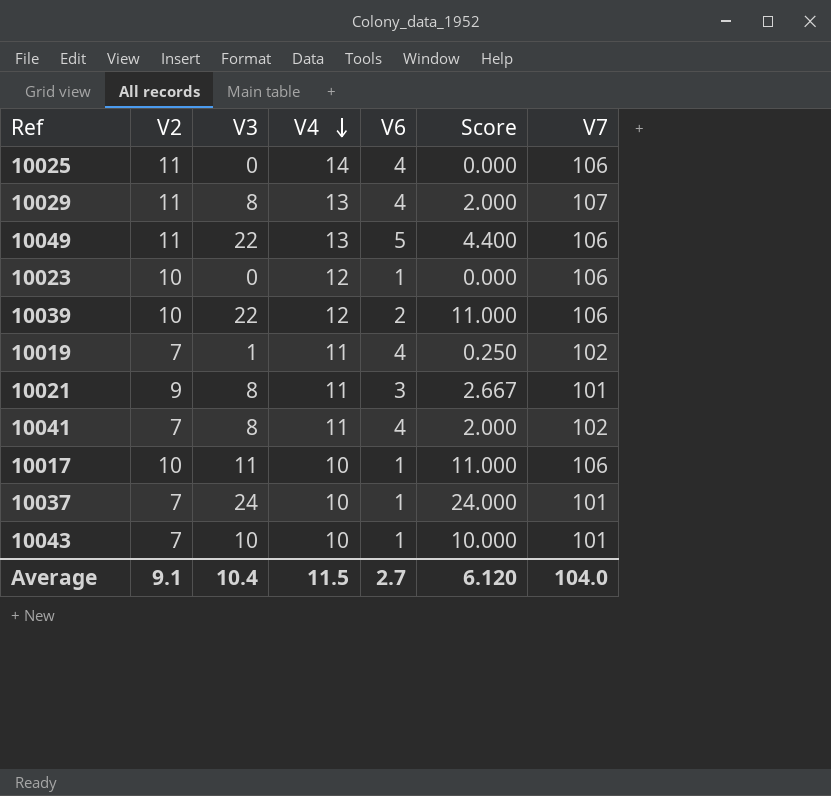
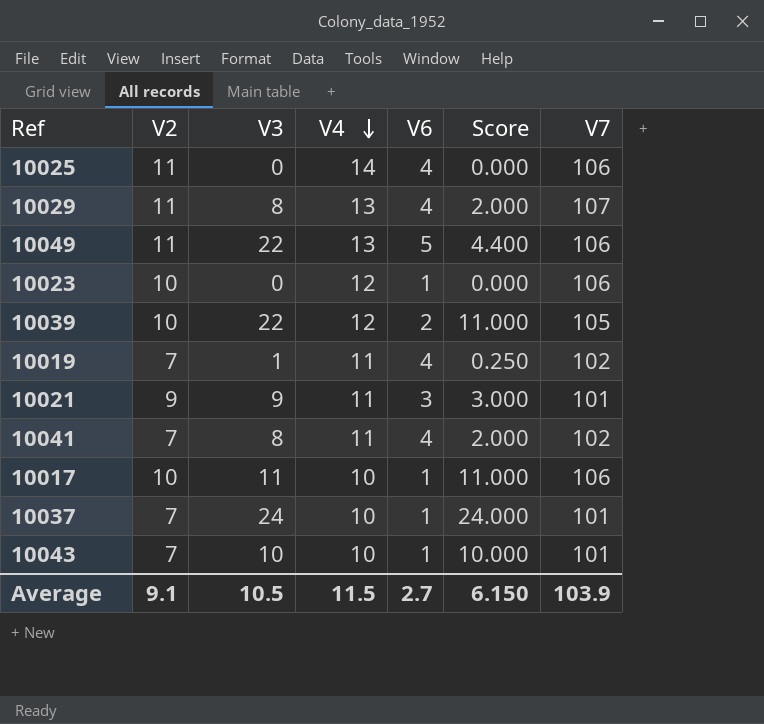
10039 | V7: 106 -> 105
10021 | V3: 8 -> 9
10021 | Score: 2.667 -> 3.000
Average | V3: 10.4 -> 10.5
Average | Score: 6.120 -> 6.150
Average | V7: 104.0 -> 103.9

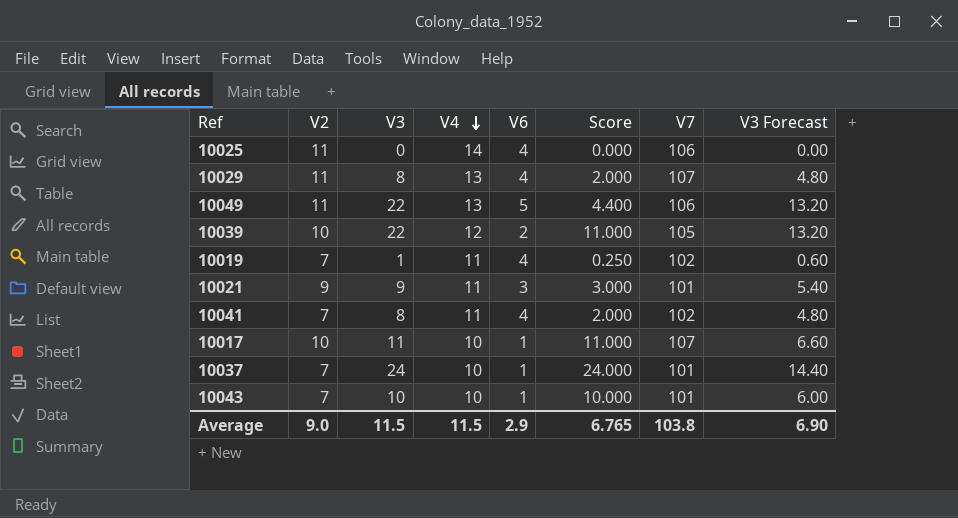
column V3 Forecast | formula: none -> [V3] * 0.6
row 10023: 10 | 0 | 12 | 1 | 0.000 | 106 -> none
10017 | V7: 106 -> 107
Average | V2: 9.1 -> 9.0
Average | V3: 10.5 -> 11.5
Average | V6: 2.7 -> 2.9
Average | Score: 6.150 -> 6.765
Average | V7: 103.9 -> 103.8

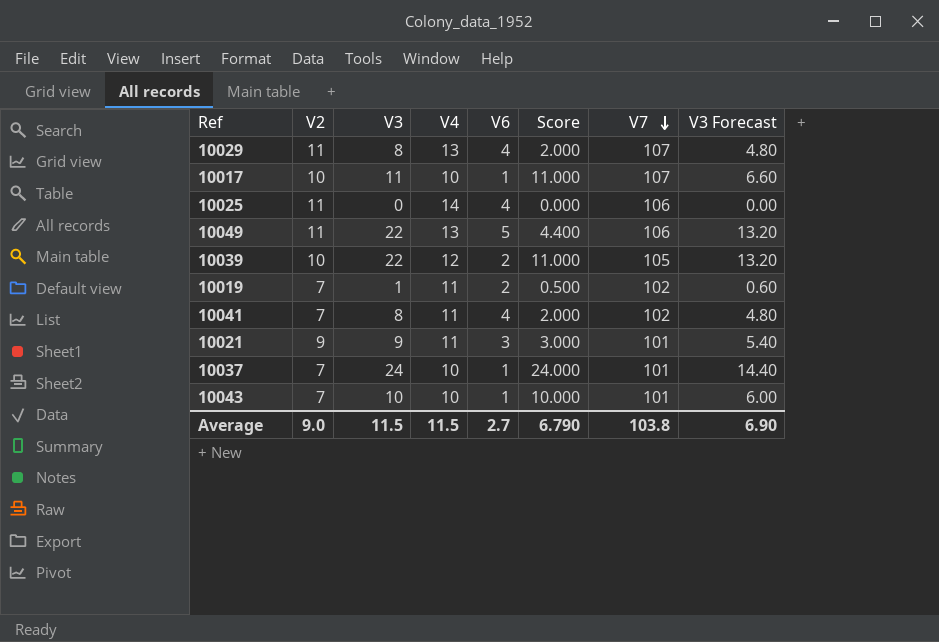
row order: V4 descending -> V7 descending
10019 | V6: 4 -> 2
10019 | Score: 0.250 -> 0.500
Average | V6: 2.9 -> 2.7
Average | Score: 6.765 -> 6.790

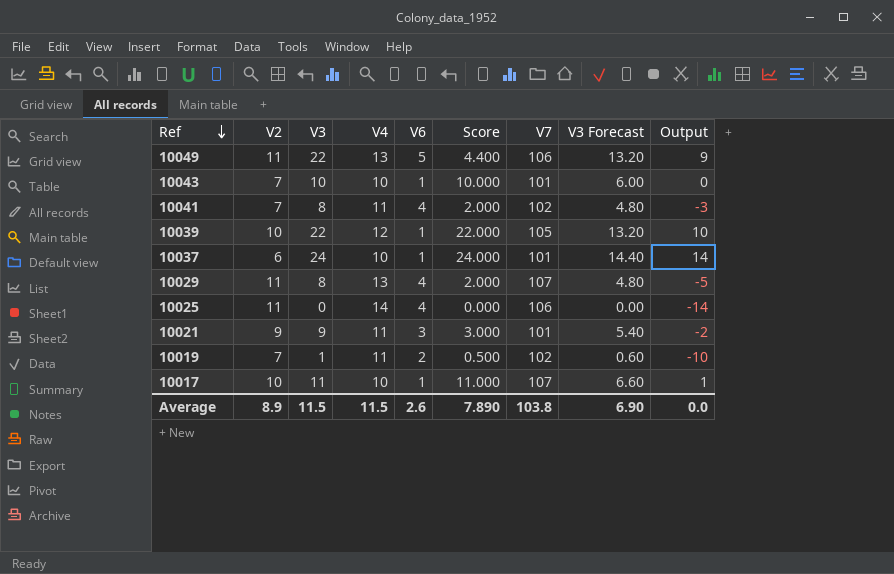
row order: V7 descending -> Ref descending
column Output | formula: none -> [V3] - [V4]
10039 | V6: 2 -> 1
10039 | Score: 11.000 -> 22.000
10037 | V2: 7 -> 6
Average | V2: 9.0 -> 8.9
Average | V6: 2.7 -> 2.6
Average | Score: 6.790 -> 7.890

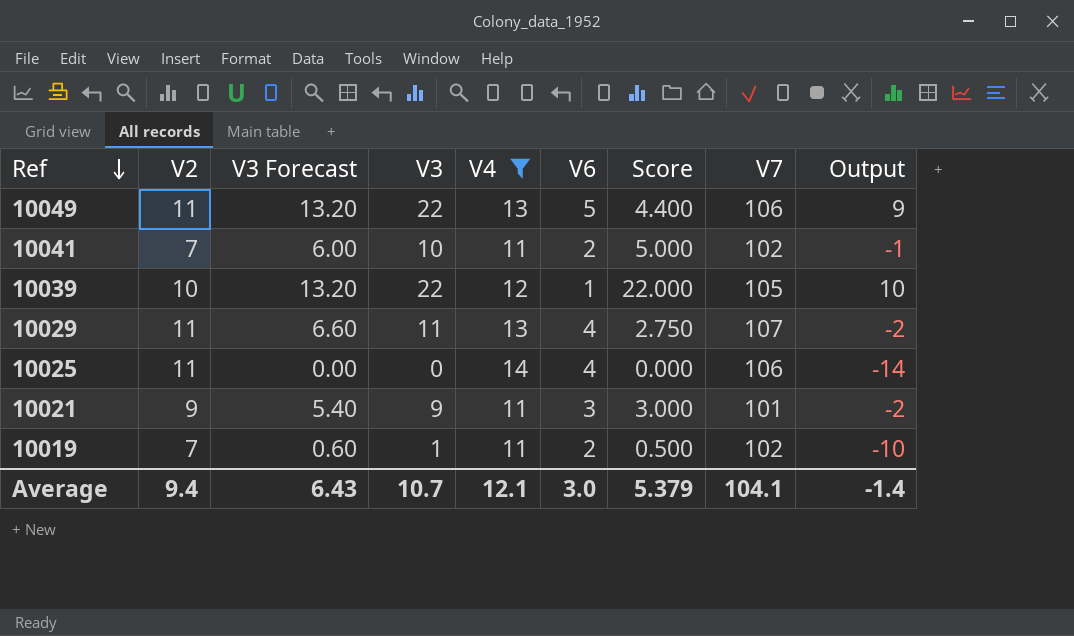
filter: none -> V4 != 10
column V3 Forecast | position: 8 -> 3
10041 | V3 Forecast: 4.80 -> 6.00
10041 | V3: 8 -> 10
10041 | V6: 4 -> 2
10041 | Score: 2.000 -> 5.000
10041 | Output: -3 -> -1
10029 | V3 Forecast: 4.80 -> 6.60
10029 | V3: 8 -> 11
10029 | Score: 2.000 -> 2.750
10029 | Output: -5 -> -2
Average | V2: 8.9 -> 9.4
Average | V3 Forecast: 6.90 -> 6.43
Average | V3: 11.5 -> 10.7
Average | V4: 11.5 -> 12.1
Average | V6: 2.6 -> 3.0
Average | Score: 7.890 -> 5.379
Average | V7: 103.8 -> 104.1
Average | Output: 0.0 -> -1.4

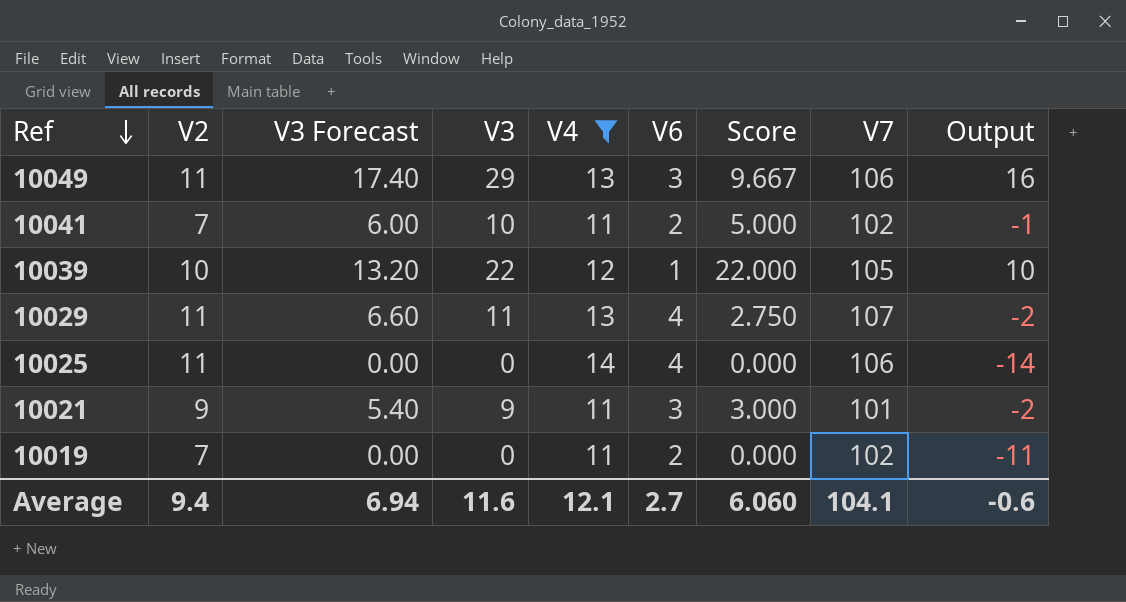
10049 | V3 Forecast: 13.20 -> 17.40
10049 | V3: 22 -> 29
10049 | V6: 5 -> 3
10049 | Score: 4.400 -> 9.667
10049 | Output: 9 -> 16
10019 | V3 Forecast: 0.60 -> 0.00
10019 | V3: 1 -> 0
10019 | Score: 0.500 -> 0.000
10019 | Output: -10 -> -11
Average | V3 Forecast: 6.43 -> 6.94
Average | V3: 10.7 -> 11.6
Average | V6: 3.0 -> 2.7
Average | Score: 5.379 -> 6.060
Average | Output: -1.4 -> -0.6

